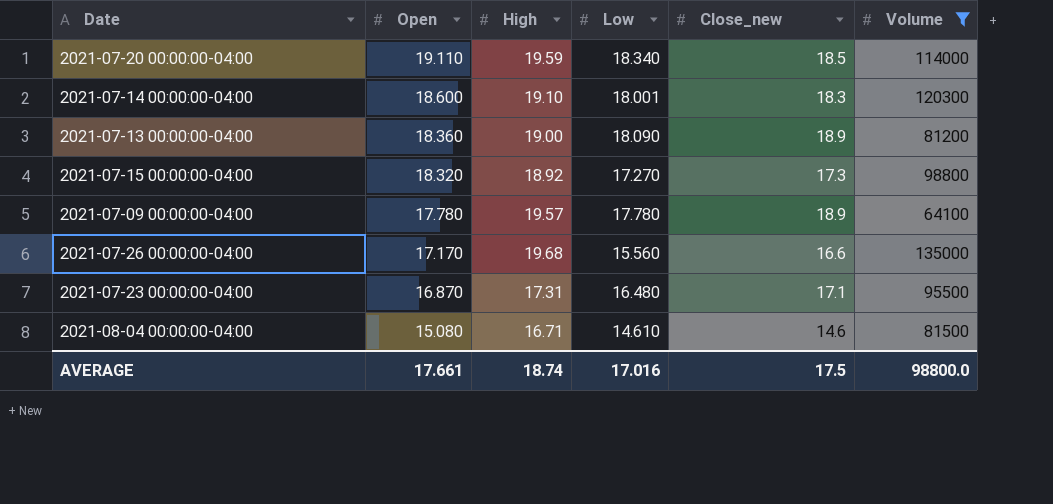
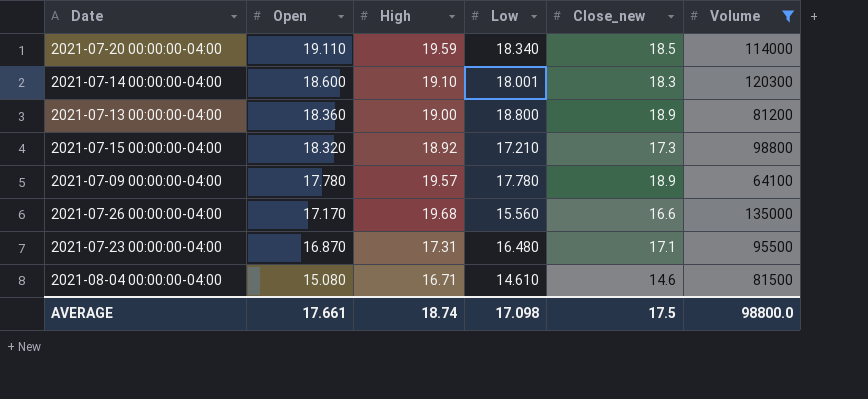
2021-07-13 00:00:00-04:00 | Low: 18.090 -> 18.800
2021-07-15 00:00:00-04:00 | Low: 17.270 -> 17.210
AVERAGE | Low: 17.016 -> 17.098

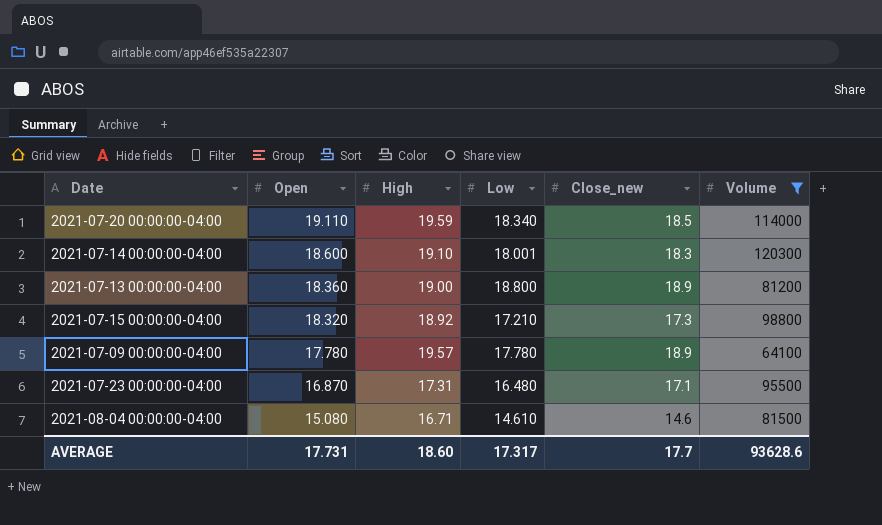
row 2021-07-26 00:00:00-04:00: 17.170 | 19.68 | 15.560 | 16.6 | 135000 -> none
AVERAGE | Open: 17.661 -> 17.731
AVERAGE | High: 18.74 -> 18.60
AVERAGE | Low: 17.098 -> 17.317
AVERAGE | Close_new: 17.5 -> 17.7
AVERAGE | Volume: 98800.0 -> 93628.6

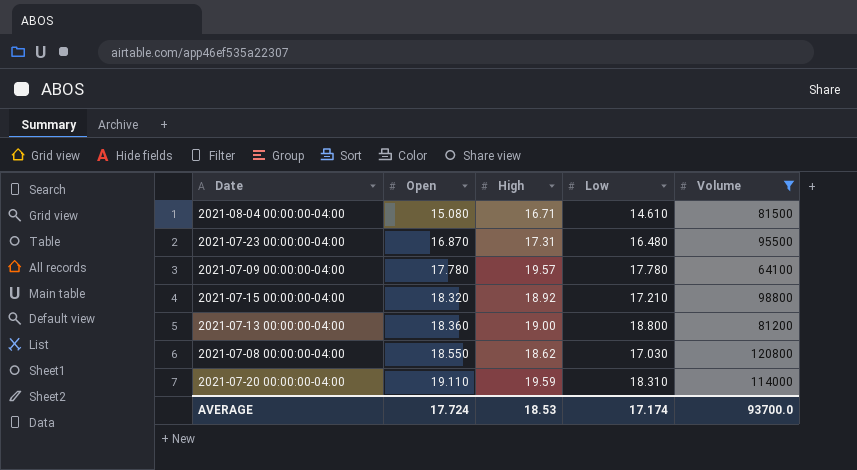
row order: Open descending -> Open ascending
column Close_new | position: 5 -> none
row 2021-07-14 00:00:00-04:00: 18.600 | 19.10 | 18.001 | 18.3 | 120300 -> none
row 2021-07-08 00:00:00-04:00: none -> 18.550 | 18.62 | 17.030 | 120800
2021-07-20 00:00:00-04:00 | Low: 18.340 -> 18.310
AVERAGE | Open: 17.731 -> 17.724
AVERAGE | High: 18.60 -> 18.53
AVERAGE | Low: 17.317 -> 17.174
AVERAGE | Volume: 93628.6 -> 93700.0

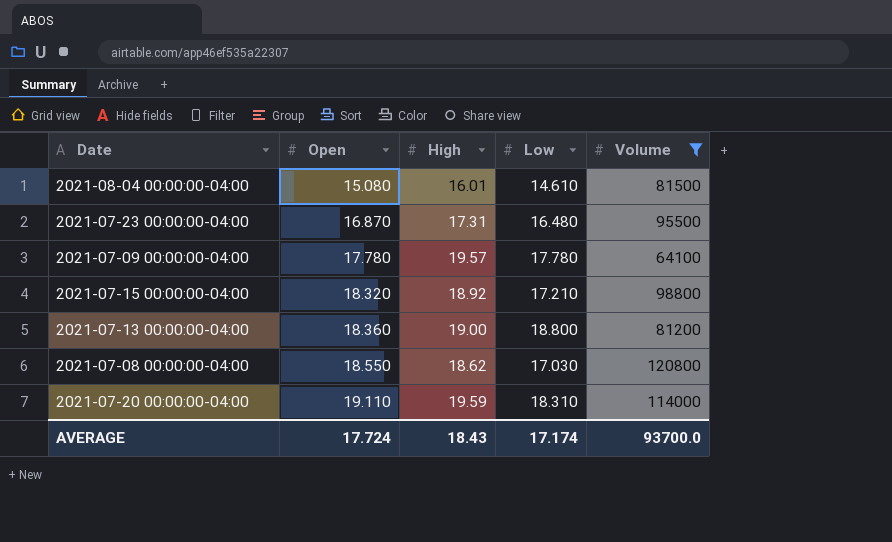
2021-08-04 00:00:00-04:00 | High: 16.71 -> 16.01
AVERAGE | High: 18.53 -> 18.43

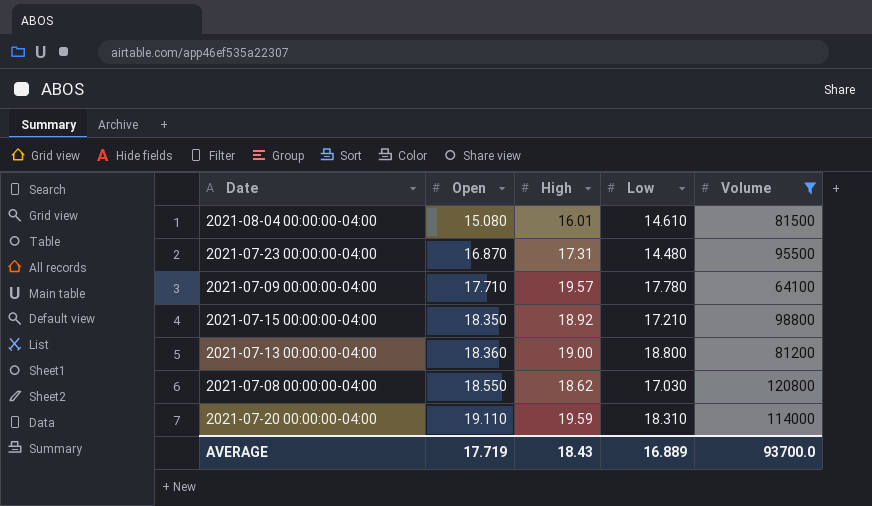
2021-07-23 00:00:00-04:00 | Low: 16.480 -> 14.480
2021-07-09 00:00:00-04:00 | Open: 17.780 -> 17.710
2021-07-15 00:00:00-04:00 | Open: 18.320 -> 18.350
AVERAGE | Open: 17.724 -> 17.719
AVERAGE | Low: 17.174 -> 16.889

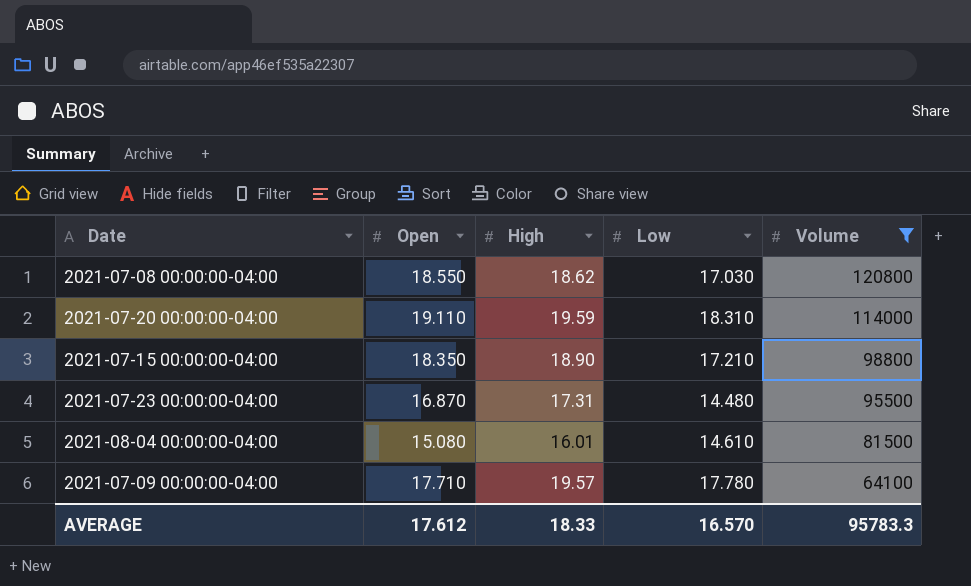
row order: Open ascending -> Volume descending
row 2021-07-13 00:00:00-04:00: 18.360 | 19.00 | 18.800 | 81200 -> none
2021-07-15 00:00:00-04:00 | High: 18.92 -> 18.90
AVERAGE | Open: 17.719 -> 17.612
AVERAGE | High: 18.43 -> 18.33
AVERAGE | Low: 16.889 -> 16.570
AVERAGE | Volume: 93700.0 -> 95783.3

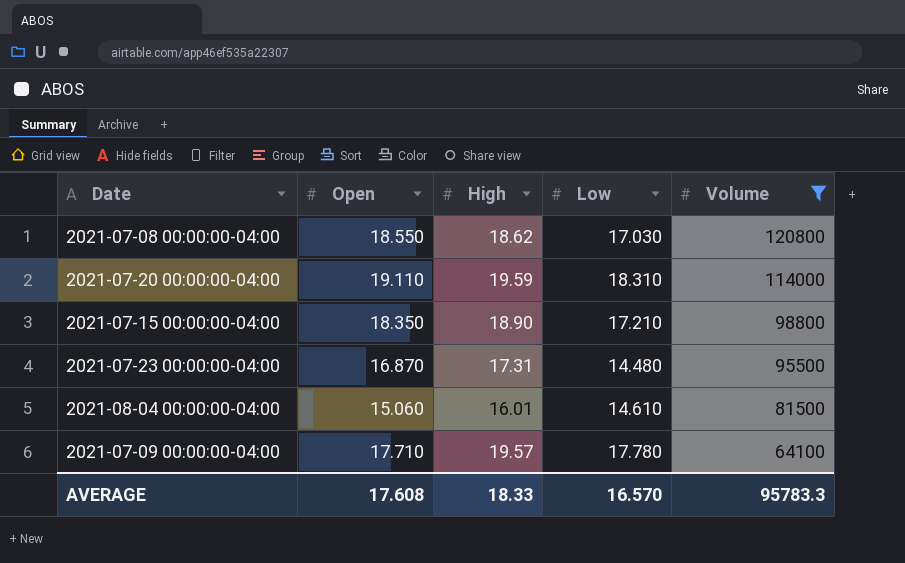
2021-08-04 00:00:00-04:00 | Open: 15.080 -> 15.060
AVERAGE | Open: 17.612 -> 17.608

